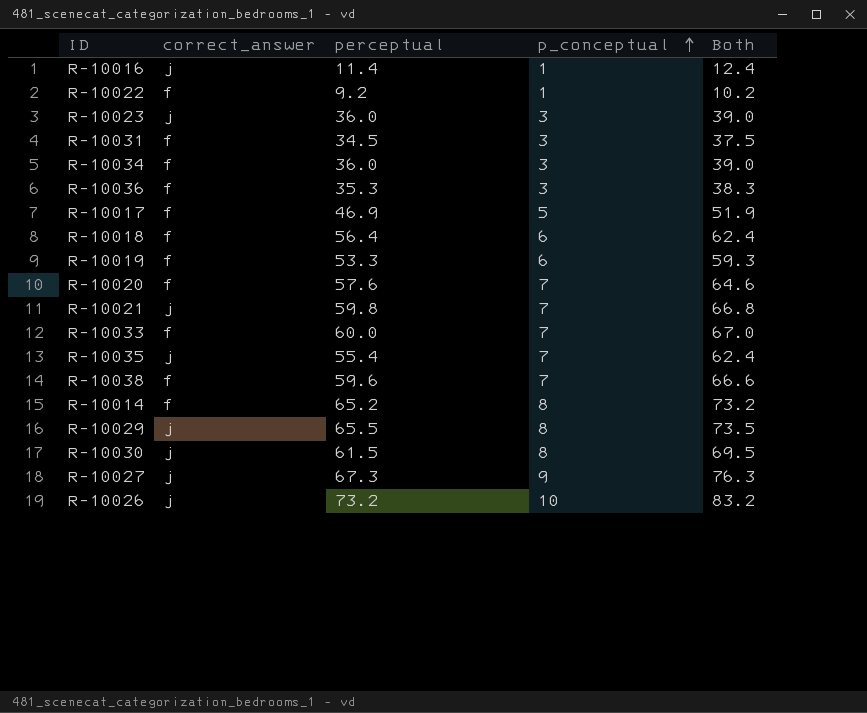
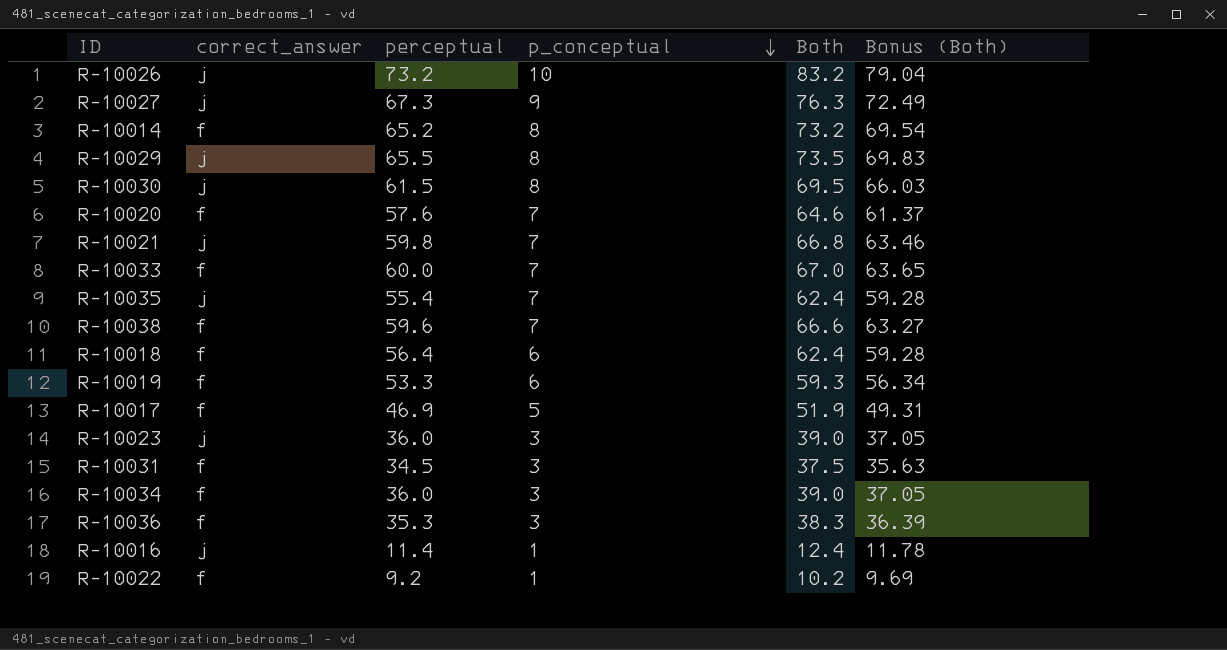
row order: p_conceptual ascending -> p_conceptual descending
column Bonus (Both) | formula: none -> [Both] * 0.95

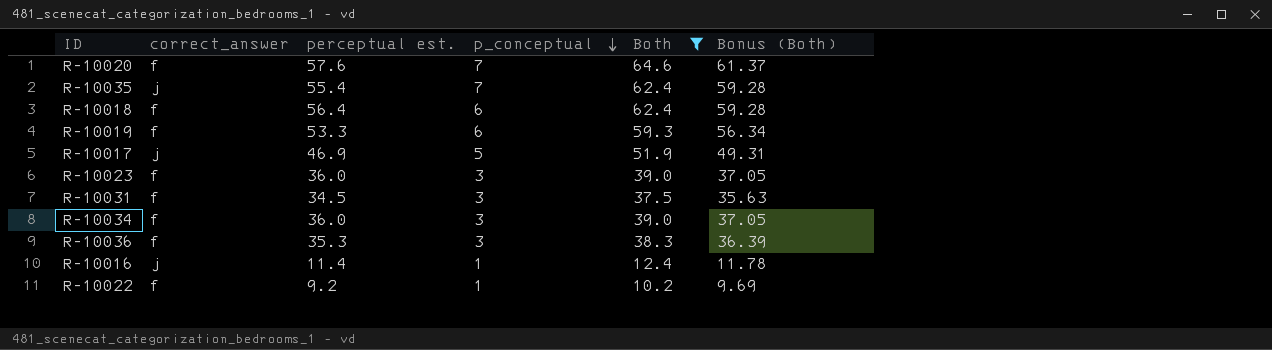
filter: none -> Both <= 64.6
column name: perceptual -> perceptual est.
R-10017 | correct_answer: f -> j
R-10023 | correct_answer: j -> f

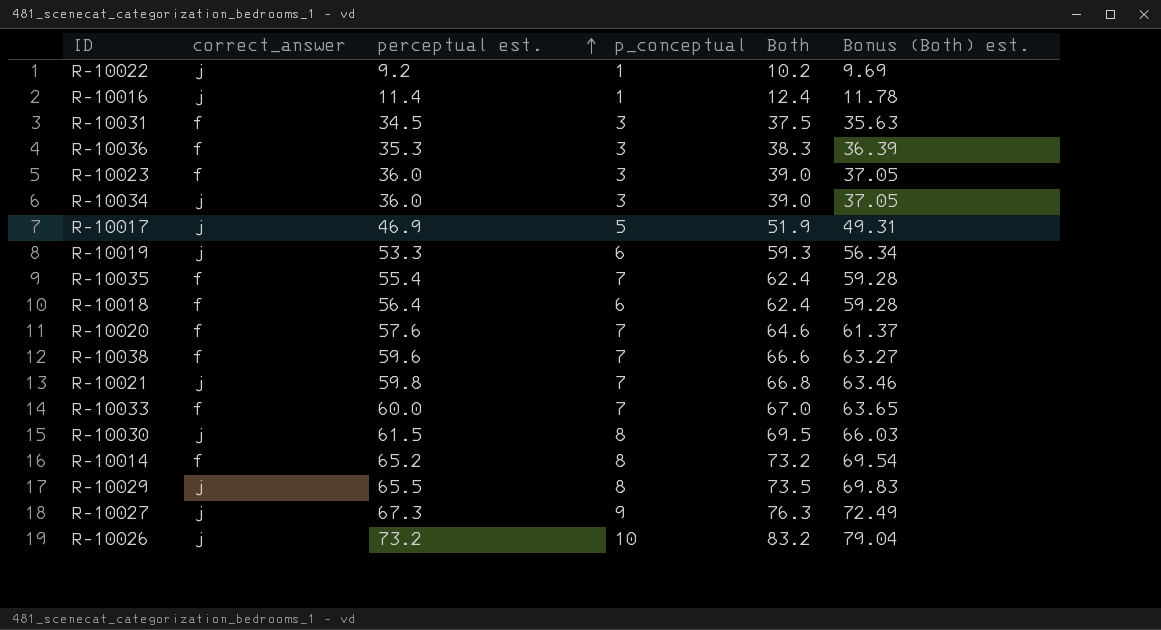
filter: Both <= 64.6 -> none
row order: p_conceptual descending -> perceptual est. ascending
column name: Bonus (Both) -> Bonus (Both) est.
R-10022 | correct_answer: f -> j
R-10034 | correct_answer: f -> j
R-10019 | correct_answer: f -> j
R-10035 | correct_answer: j -> f

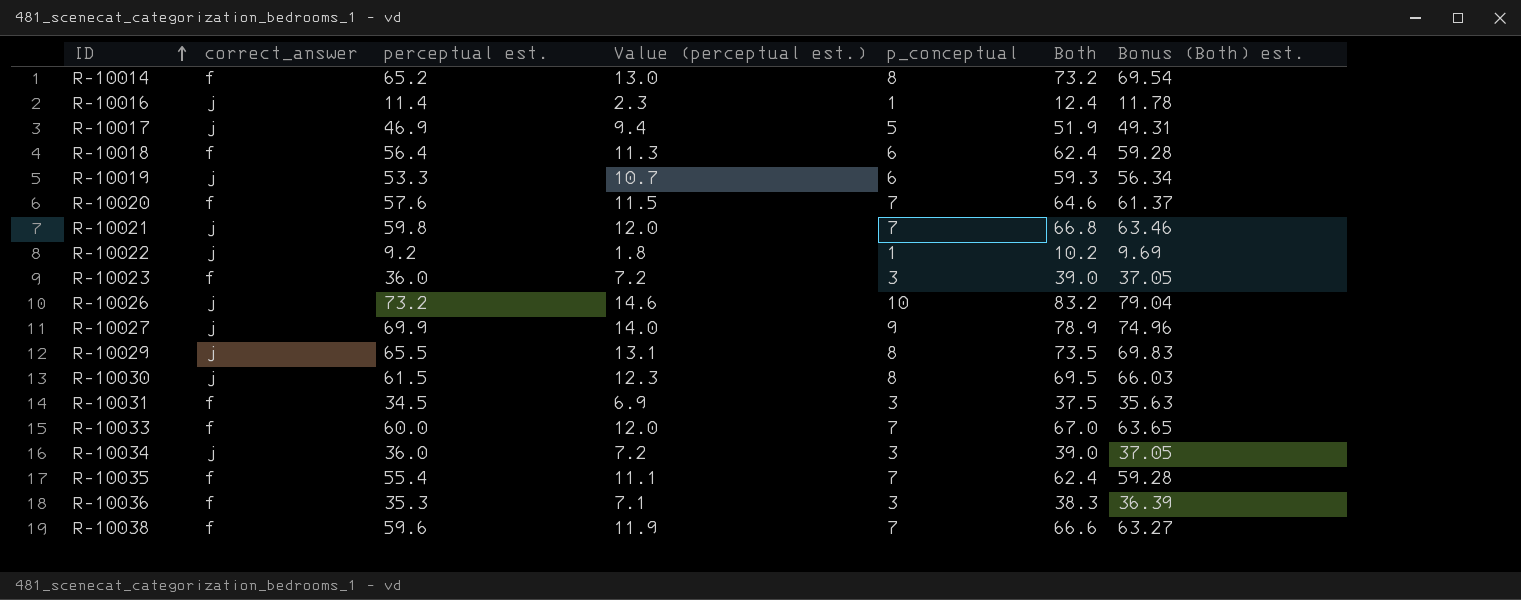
row order: perceptual est. ascending -> ID ascending
column Value (perceptual est.) | formula: none -> [perceptual est.] * 0.2
R-10027 | perceptual est.: 67.3 -> 69.9
R-10027 | Both: 76.3 -> 78.9
R-10027 | Bonus (Both) est.: 72.49 -> 74.96

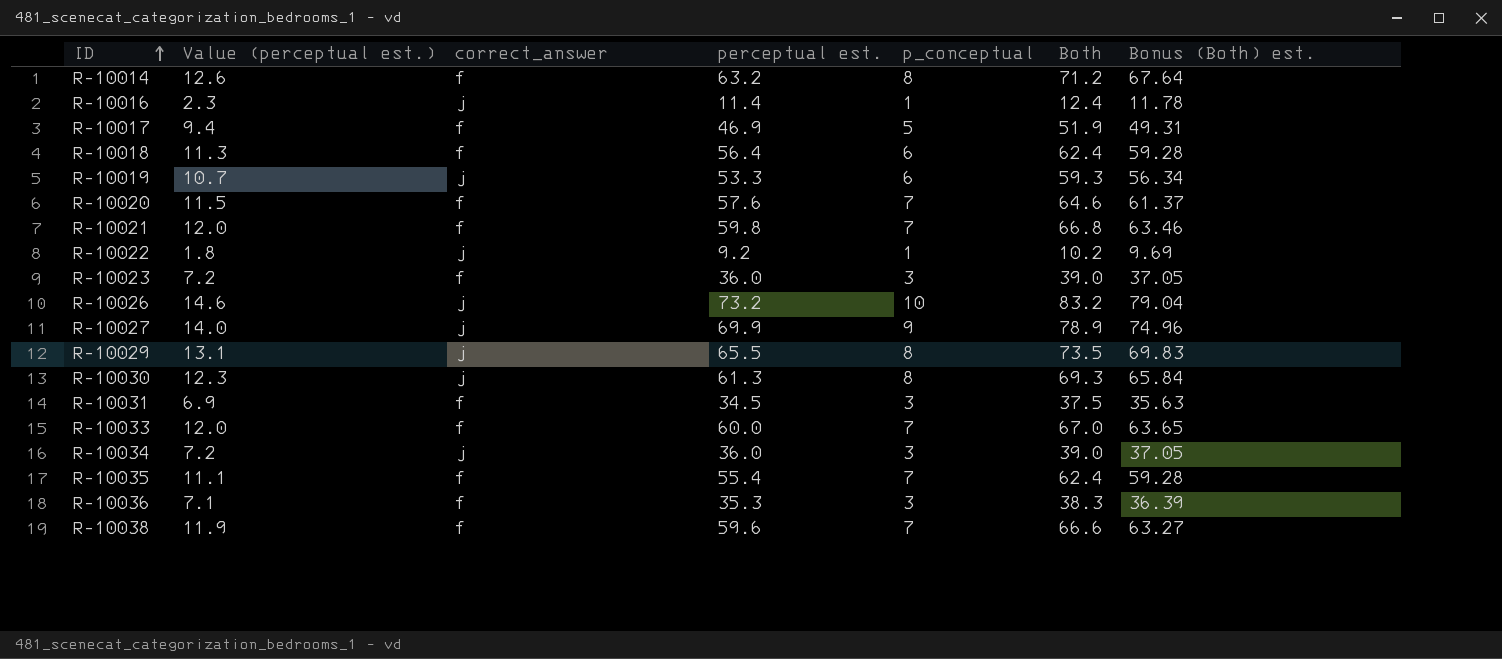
column Value (perceptual est.) | position: 4 -> 2
R-10014 | Value (perceptual est.): 13.0 -> 12.6
R-10014 | perceptual est.: 65.2 -> 63.2
R-10014 | Both: 73.2 -> 71.2
R-10014 | Bonus (Both) est.: 69.54 -> 67.64
R-10017 | correct_answer: j -> f
R-10021 | correct_answer: j -> f
R-10030 | perceptual est.: 61.5 -> 61.3
R-10030 | Both: 69.5 -> 69.3
R-10030 | Bonus (Both) est.: 66.03 -> 65.84

